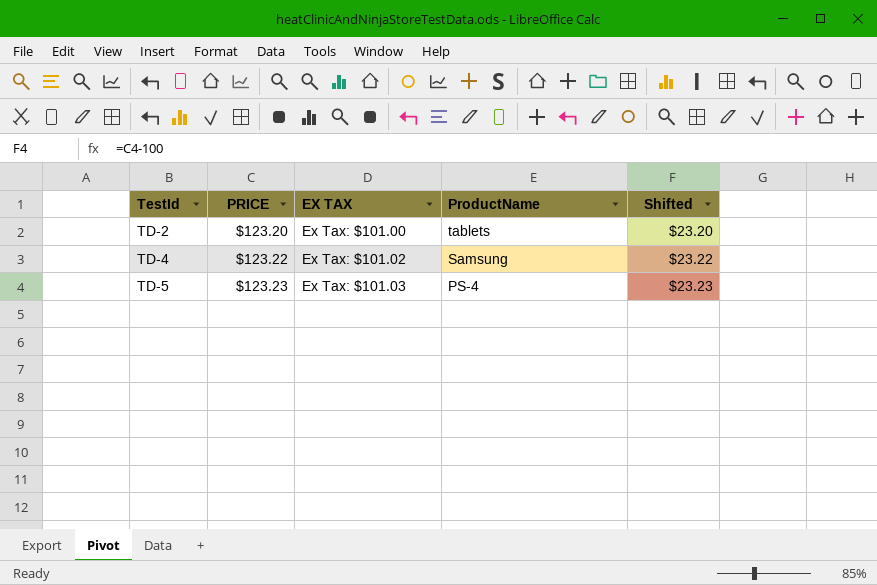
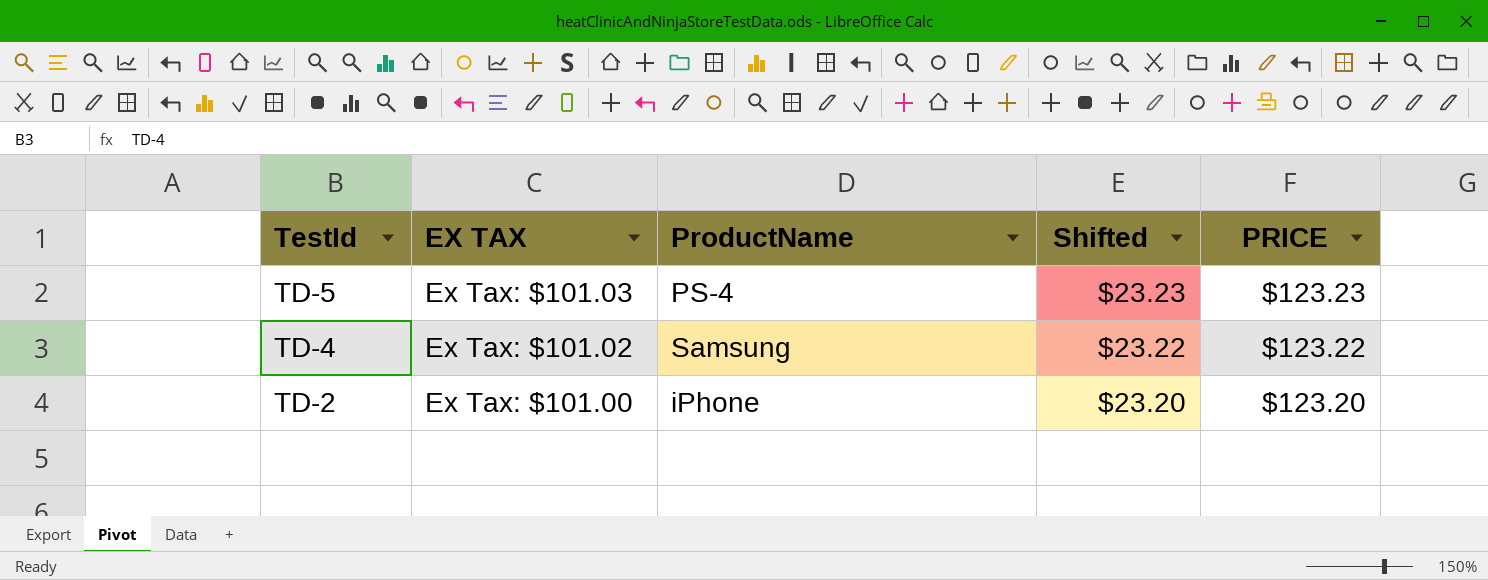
row order: TestId ascending -> TestId descending
column PRICE | position: 2 -> 5
TD-2 | ProductName: tablets -> iPhone

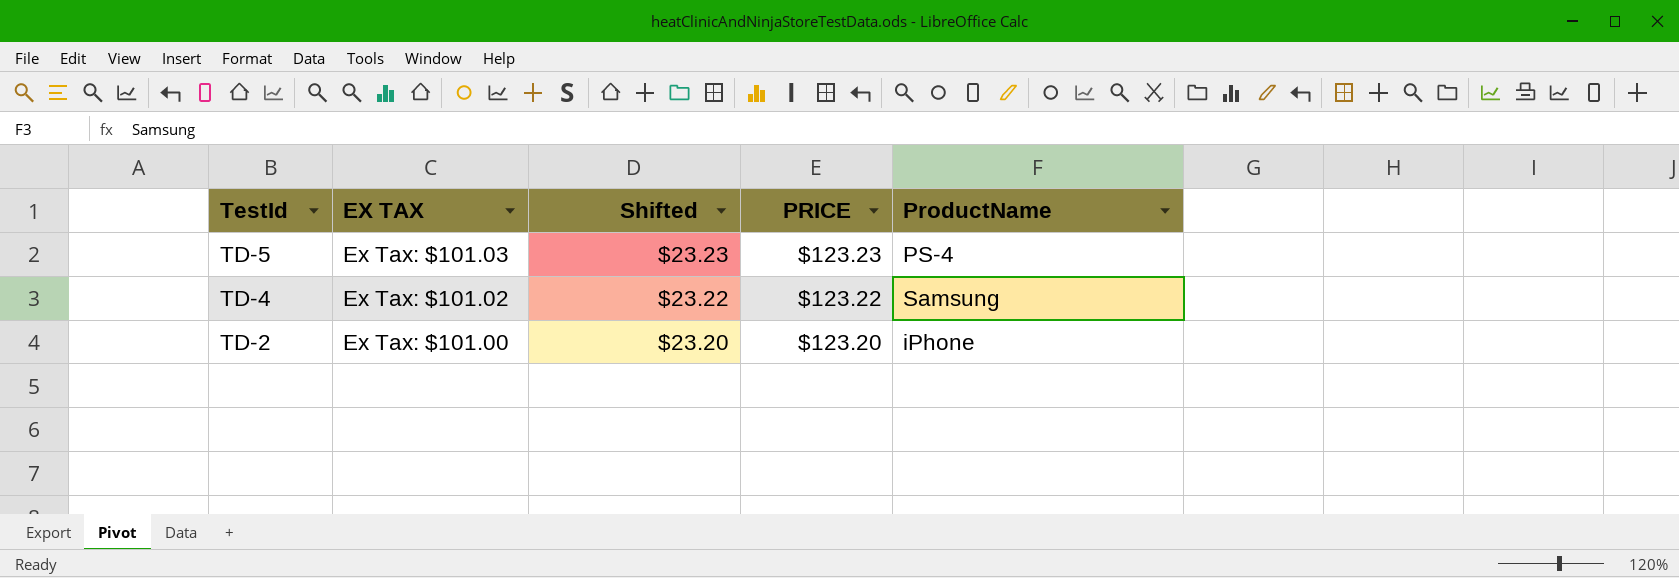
column ProductName | position: 3 -> 5

